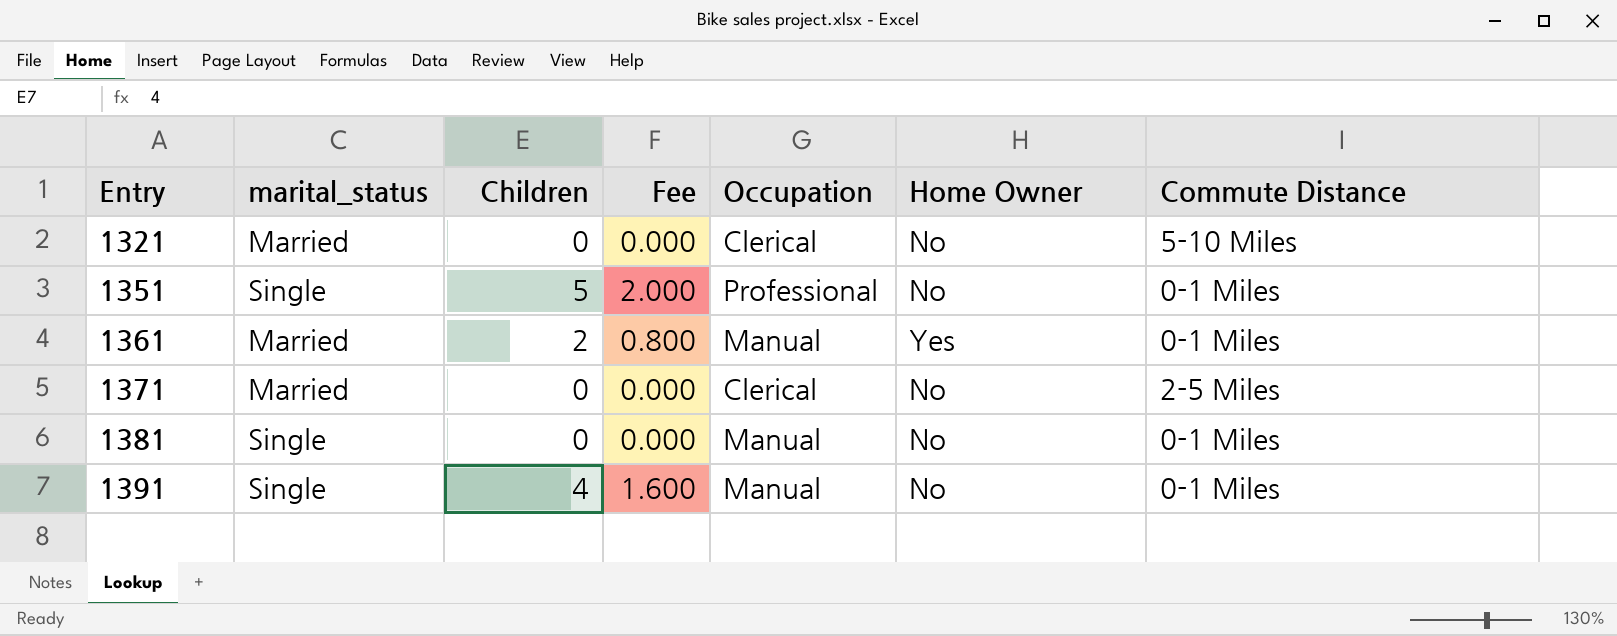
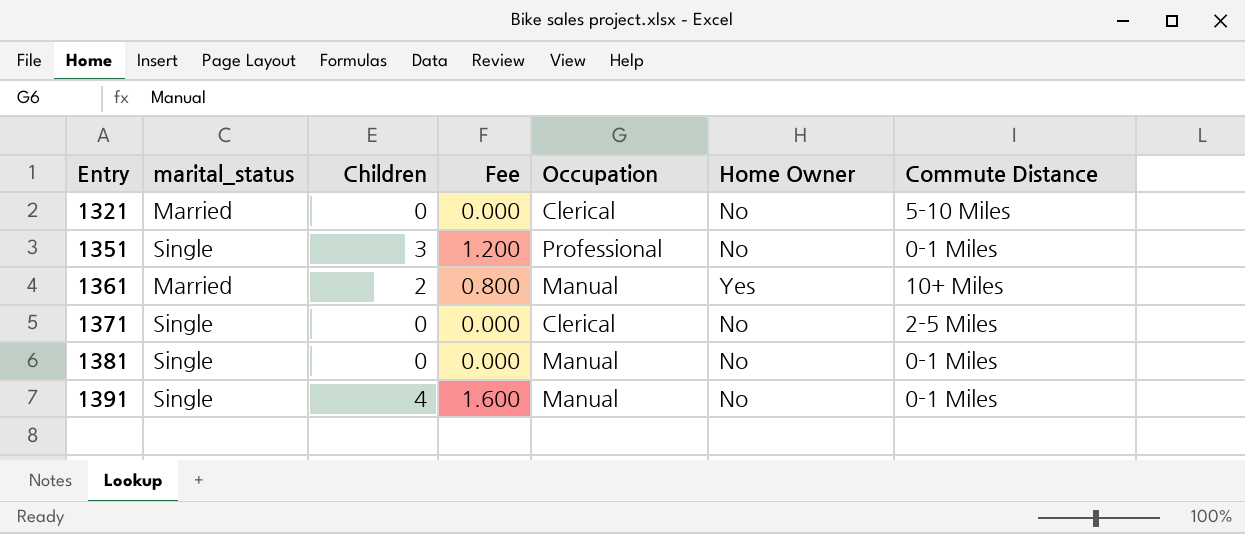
1351 | Children: 5 -> 3
1351 | Fee: 2.000 -> 1.200
1361 | Commute Distance: 0-1 Miles -> 10+ Miles
1371 | marital_status: Married -> Single

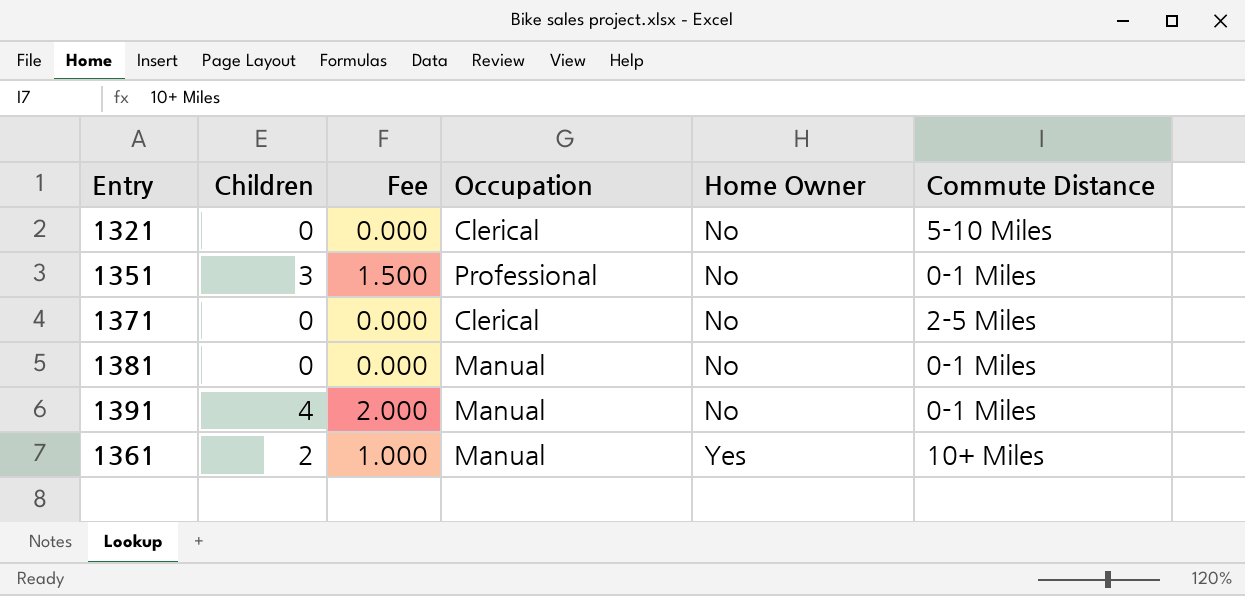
row order: Entry ascending -> Home Owner ascending
column marital_status | position: 2 -> none
column Fee | formula: [Children] * 0.4 -> [Children] * 0.5

